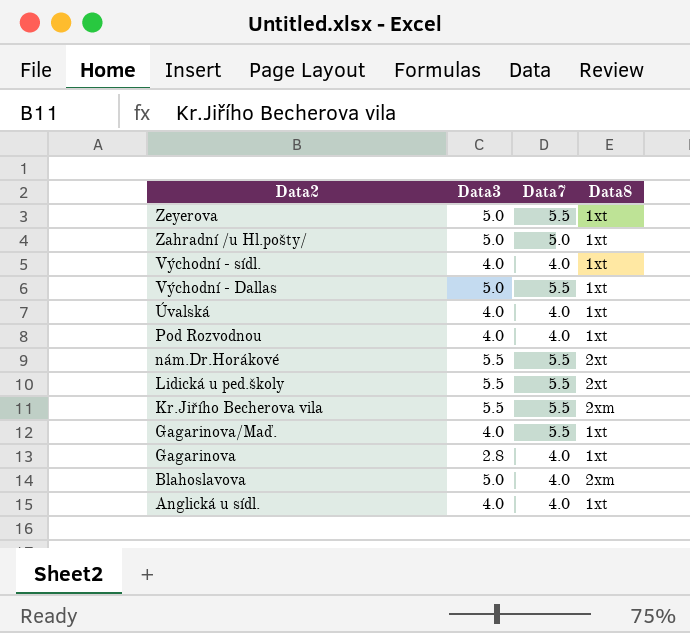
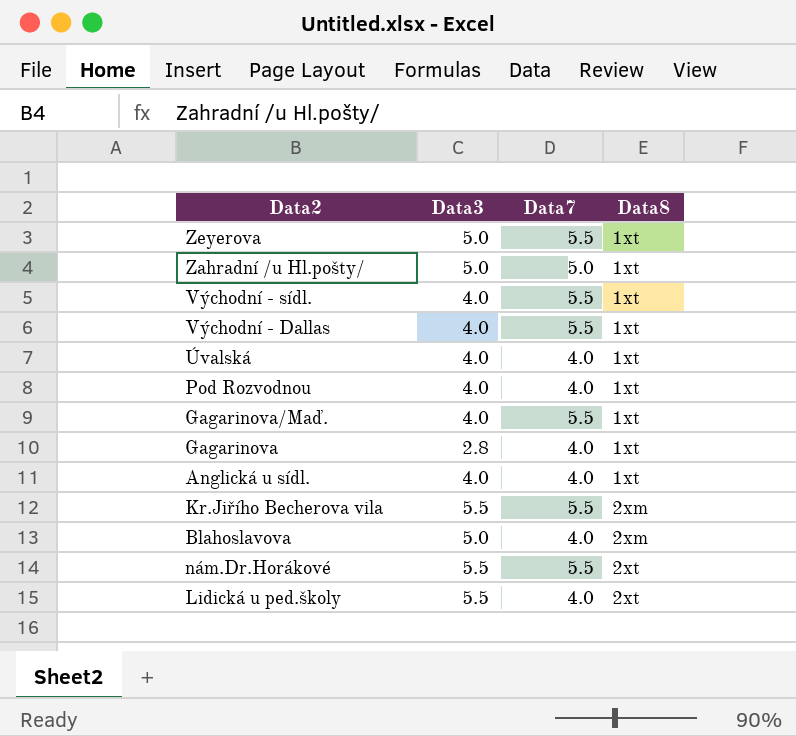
row order: Data2 descending -> Data8 ascending
Východní - sídl. | Data7: 4.0 -> 5.5
Východní - Dallas | Data3: 5.0 -> 4.0
Lidická u ped.školy | Data7: 5.5 -> 4.0

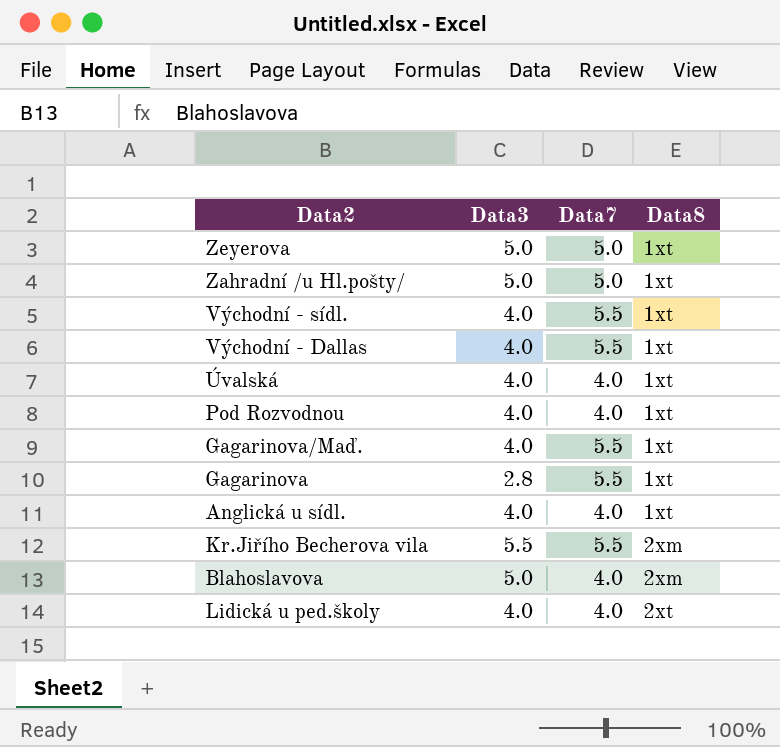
row nám.Dr.Horákové: 5.5 | 5.5 | 2xt -> none
Zeyerova | Data7: 5.5 -> 5.0
Gagarinova | Data7: 4.0 -> 5.5
Lidická u ped.školy | Data3: 5.5 -> 4.0

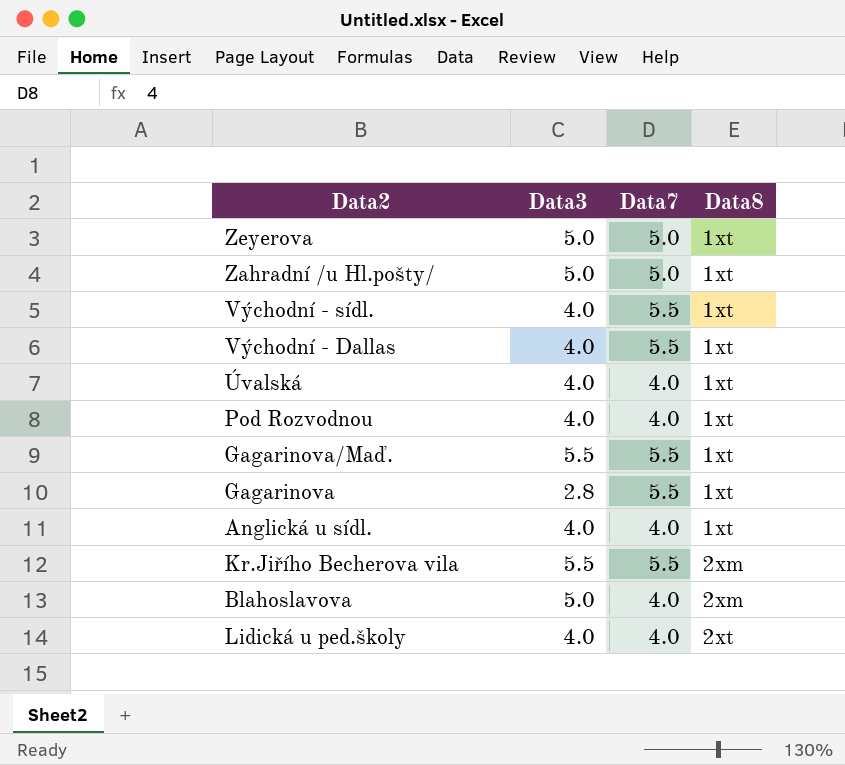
Gagarinova/Maď. | Data3: 4.0 -> 5.5

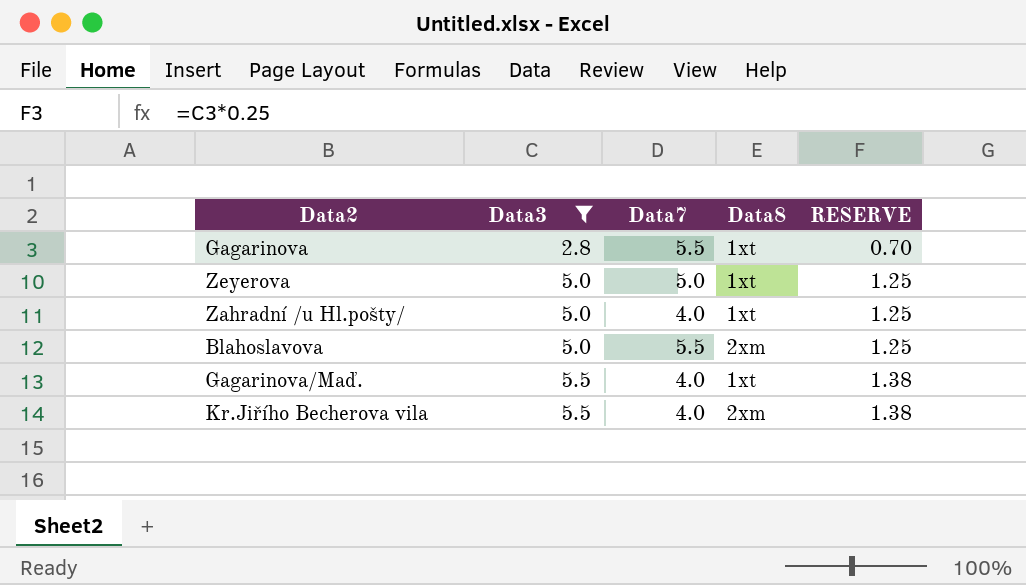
filter: none -> Data3 != 4.0
row order: Data8 ascending -> Data3 ascending
column RESERVE | formula: none -> [Data3] * 0.25
Zahradní /u Hl.pošty/ | Data7: 5.0 -> 4.0
Blahoslavova | Data7: 4.0 -> 5.5
Gagarinova/Maď. | Data7: 5.5 -> 4.0
Kr.Jiřího Becherova vila | Data7: 5.5 -> 4.0

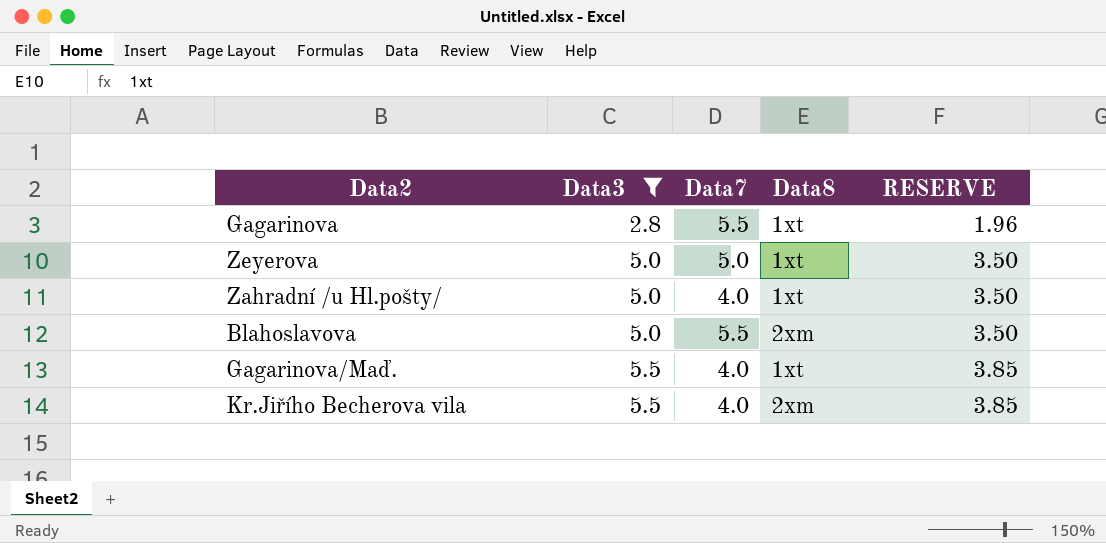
column RESERVE | formula: [Data3] * 0.25 -> [Data3] * 0.7

